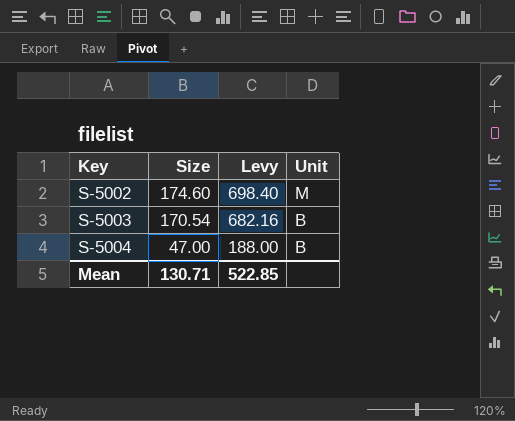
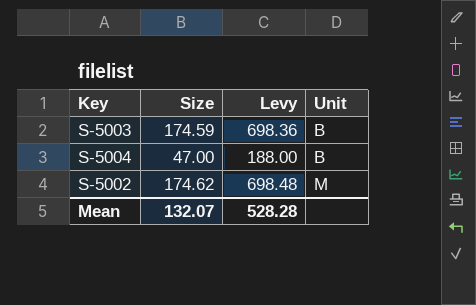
row order: Key ascending -> Unit ascending
S-5003 | Size: 170.54 -> 174.59
S-5003 | Levy: 682.16 -> 698.36
S-5002 | Size: 174.60 -> 174.62
S-5002 | Levy: 698.40 -> 698.48
Mean | Size: 130.71 -> 132.07
Mean | Levy: 522.85 -> 528.28

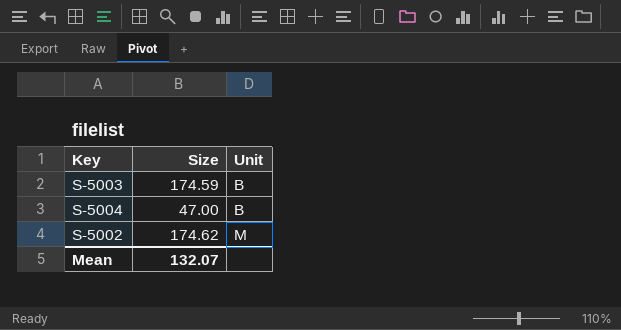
column Levy | formula: [Size] * 4 -> none

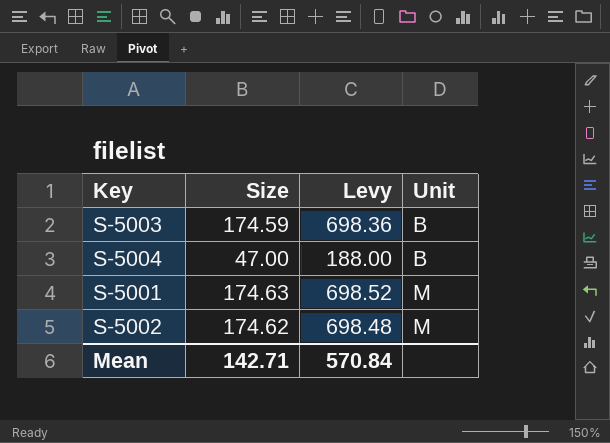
column Levy | formula: none -> [Size] * 4
row S-5001: none -> 174.63 | 698.52 | M
Mean | Size: 132.07 -> 142.71

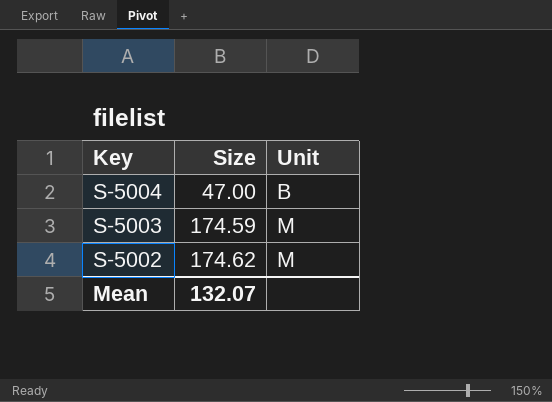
row order: Unit ascending -> Key descending
column Levy | formula: [Size] * 4 -> none
row S-5001: 174.63 | 698.52 | M -> none
S-5003 | Unit: B -> M
Mean | Size: 142.71 -> 132.07

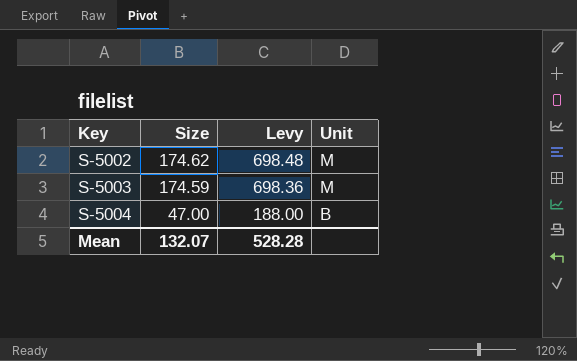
row order: Key descending -> Key ascending
column Levy | formula: none -> [Size] * 4

